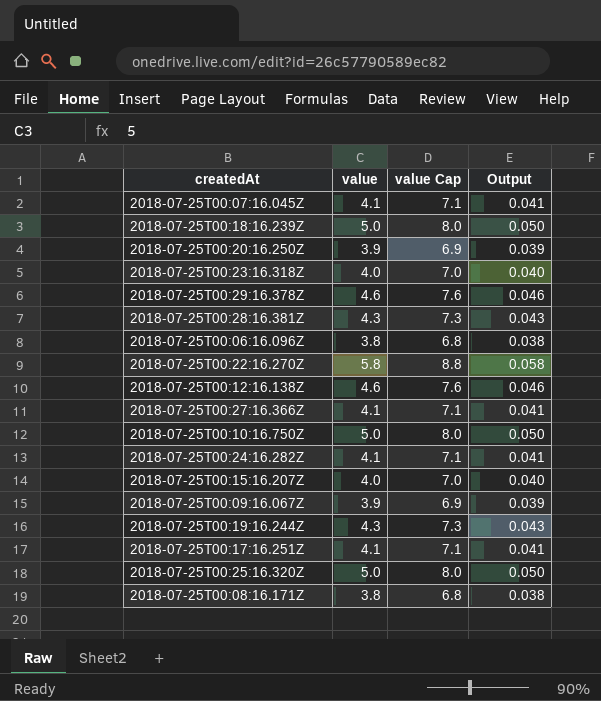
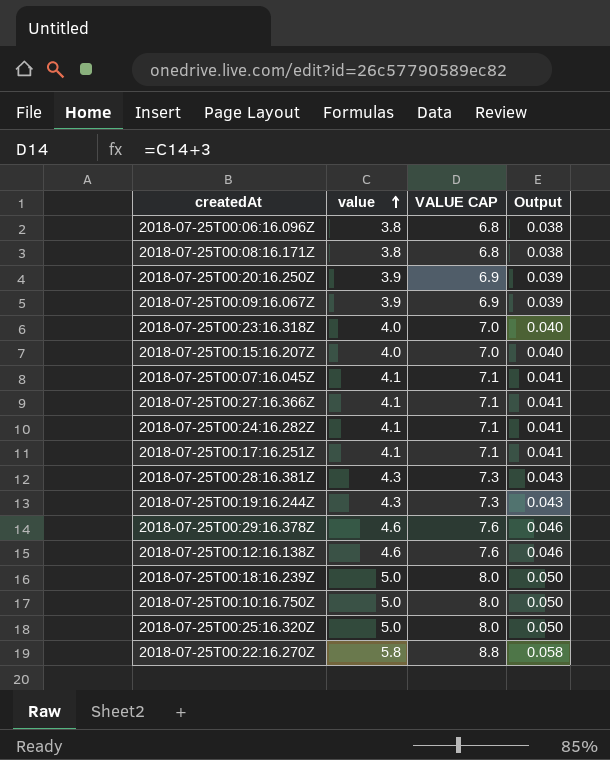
row order: none -> value ascending
column name: value Cap -> VALUE CAP

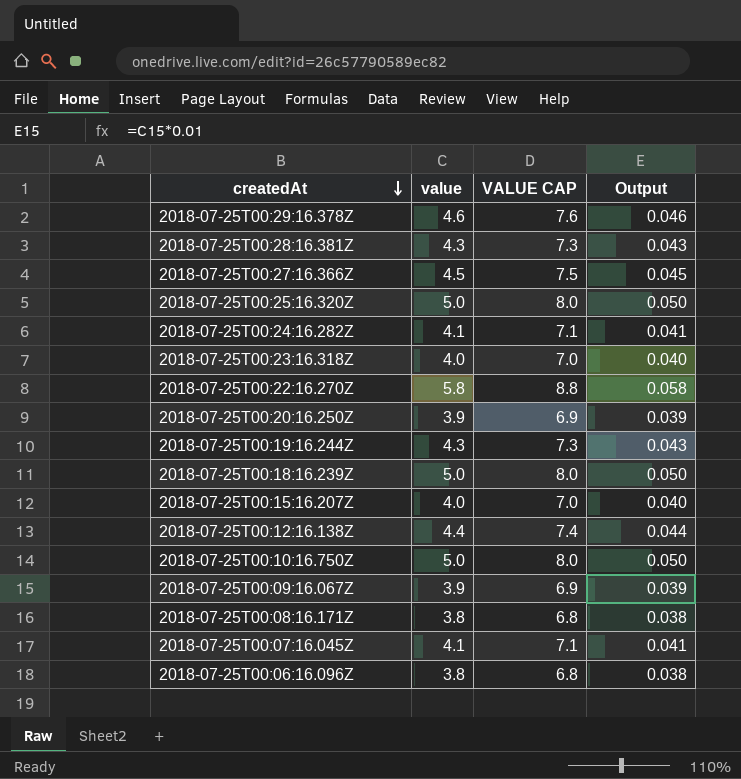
row order: value ascending -> createdAt descending
row 2018-07-25T00:17:16.251Z: 4.1 | 7.1 | 0.041 -> none
2018-07-25T00:27:16.366Z | value: 4.1 -> 4.5
2018-07-25T00:27:16.366Z | VALUE CAP: 7.1 -> 7.5
2018-07-25T00:27:16.366Z | Output: 0.041 -> 0.045
2018-07-25T00:12:16.138Z | value: 4.6 -> 4.4
2018-07-25T00:12:16.138Z | VALUE CAP: 7.6 -> 7.4
2018-07-25T00:12:16.138Z | Output: 0.046 -> 0.044

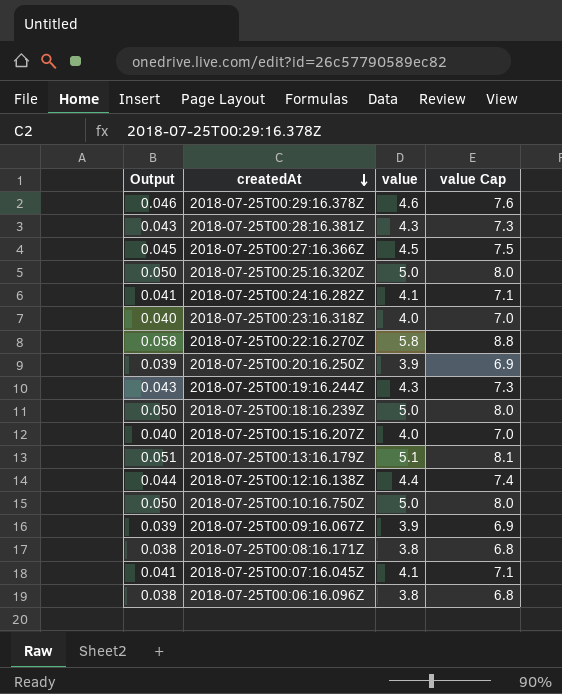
column Output | position: 4 -> 1
column name: VALUE CAP -> value Cap
row 2018-07-25T00:13:16.179Z: none -> 0.051 | 5.1 | 8.1

